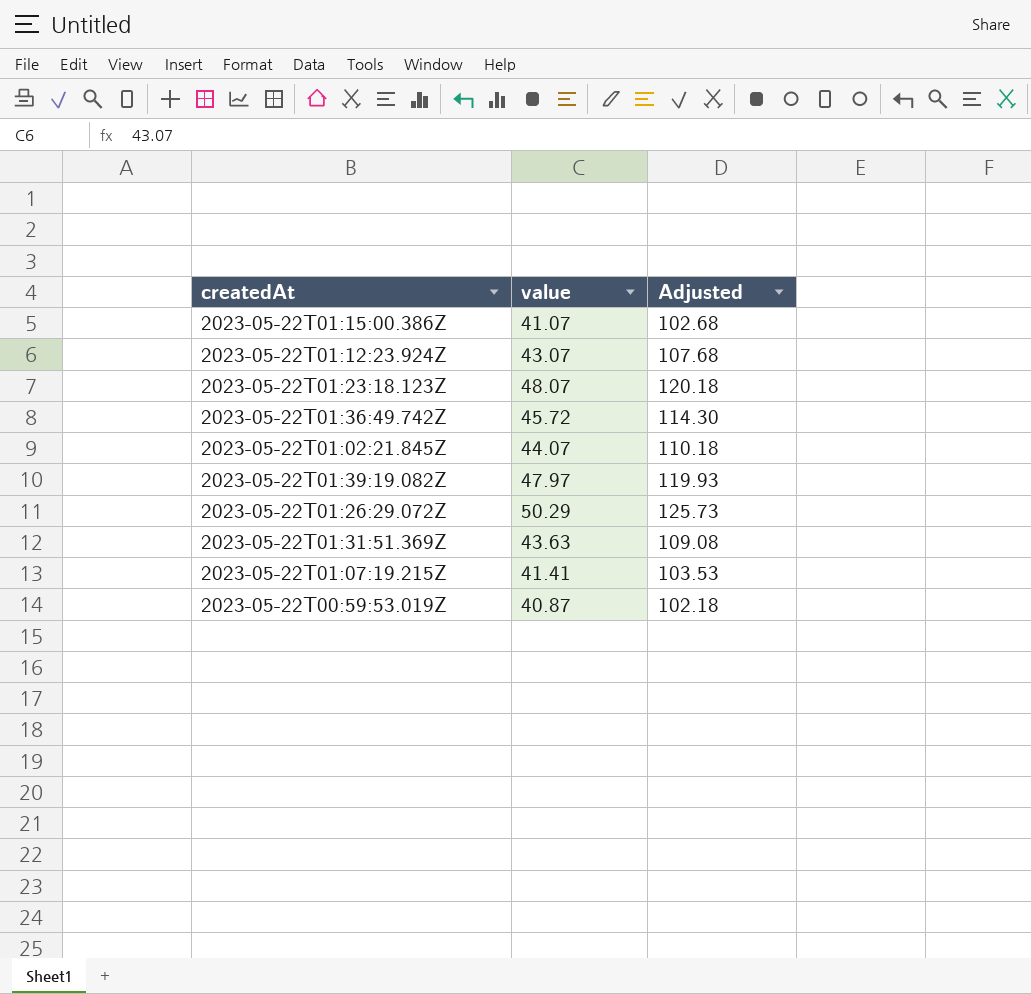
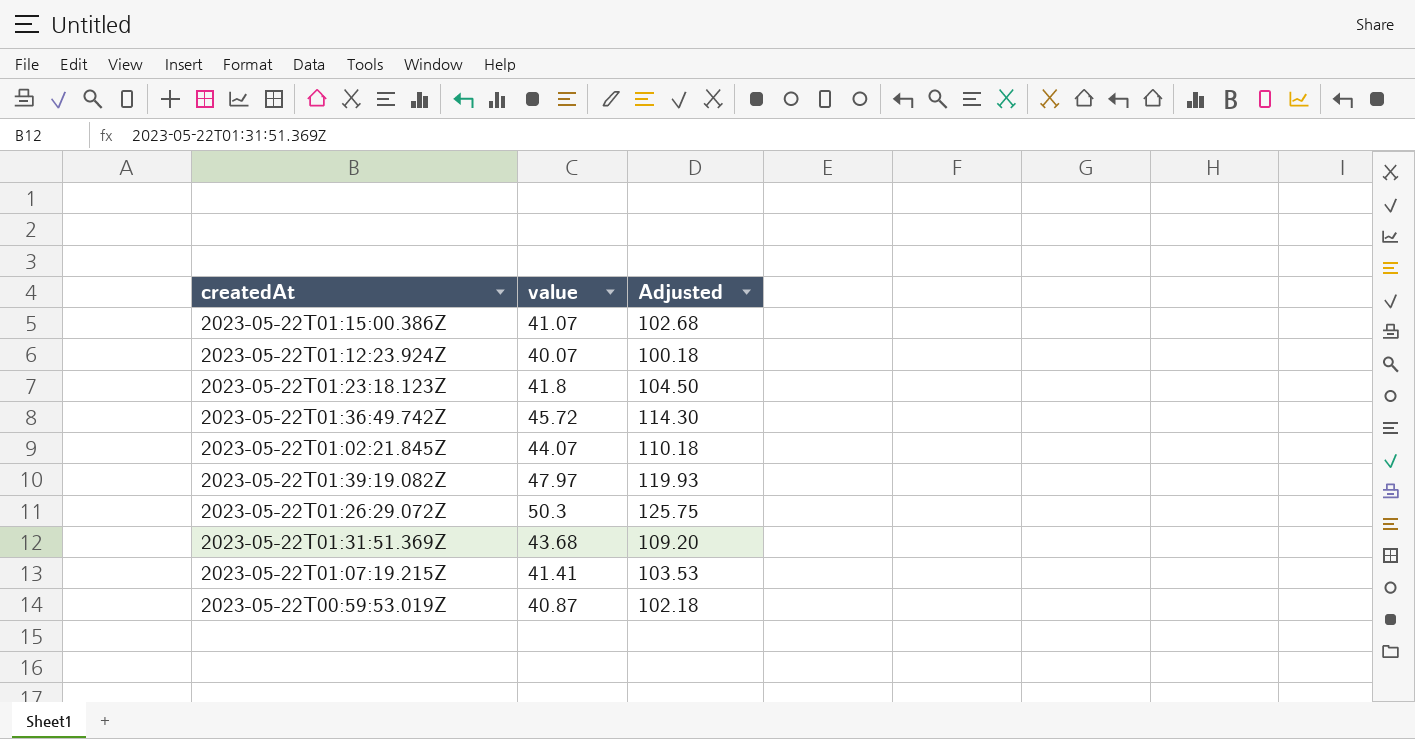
2023-05-22T01:12:23.924Z | value: 43.07 -> 40.07
2023-05-22T01:12:23.924Z | Adjusted: 107.68 -> 100.18
2023-05-22T01:23:18.123Z | value: 48.07 -> 41.8
2023-05-22T01:23:18.123Z | Adjusted: 120.18 -> 104.50
2023-05-22T01:26:29.072Z | value: 50.29 -> 50.3
2023-05-22T01:26:29.072Z | Adjusted: 125.73 -> 125.75
2023-05-22T01:31:51.369Z | value: 43.63 -> 43.68
2023-05-22T01:31:51.369Z | Adjusted: 109.08 -> 109.20

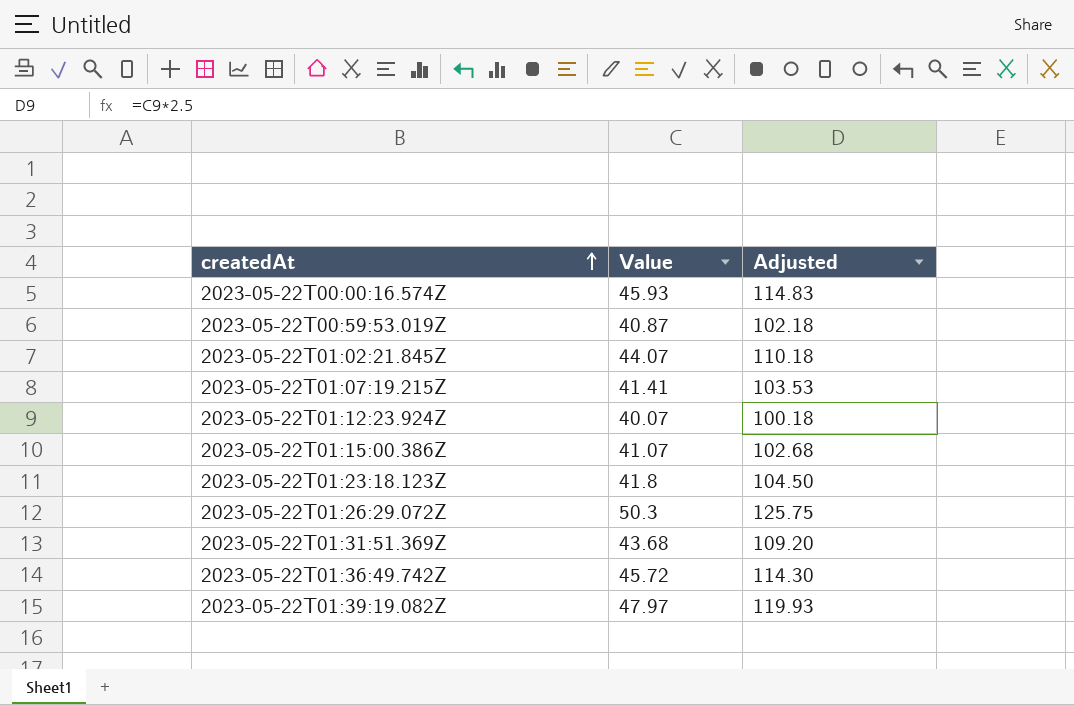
row order: none -> createdAt ascending
column name: value -> Value
row 2023-05-22T00:00:16.574Z: none -> 45.93 | 114.83

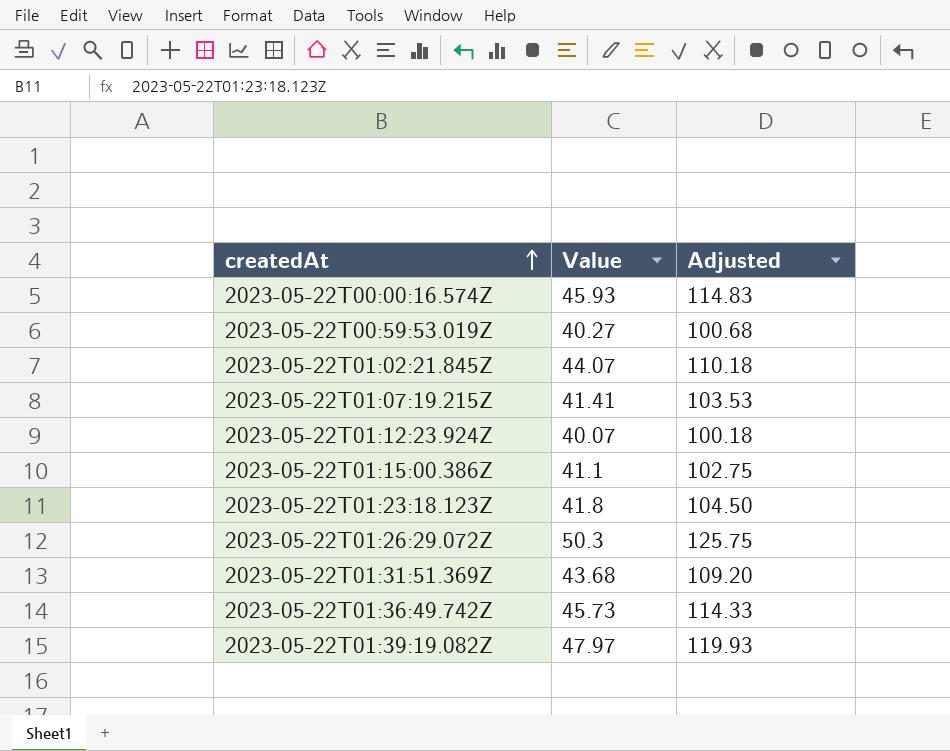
2023-05-22T00:59:53.019Z | Value: 40.87 -> 40.27
2023-05-22T00:59:53.019Z | Adjusted: 102.18 -> 100.68
2023-05-22T01:15:00.386Z | Value: 41.07 -> 41.1
2023-05-22T01:15:00.386Z | Adjusted: 102.68 -> 102.75
2023-05-22T01:36:49.742Z | Value: 45.72 -> 45.73
2023-05-22T01:36:49.742Z | Adjusted: 114.30 -> 114.33

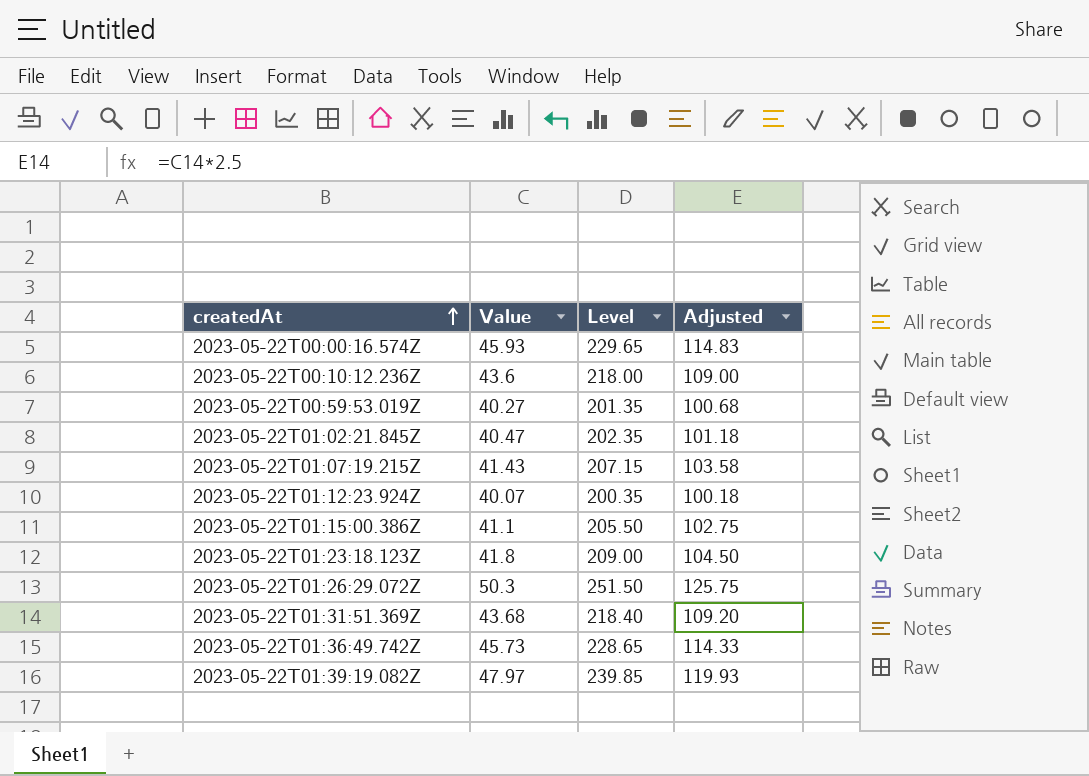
column Level | formula: none -> [Value] * 5
row 2023-05-22T00:10:12.236Z: none -> 43.6 | 218.00 | 109.00
2023-05-22T01:02:21.845Z | Value: 44.07 -> 40.47
2023-05-22T01:02:21.845Z | Adjusted: 110.18 -> 101.18
2023-05-22T01:07:19.215Z | Value: 41.41 -> 41.43
2023-05-22T01:07:19.215Z | Adjusted: 103.53 -> 103.58

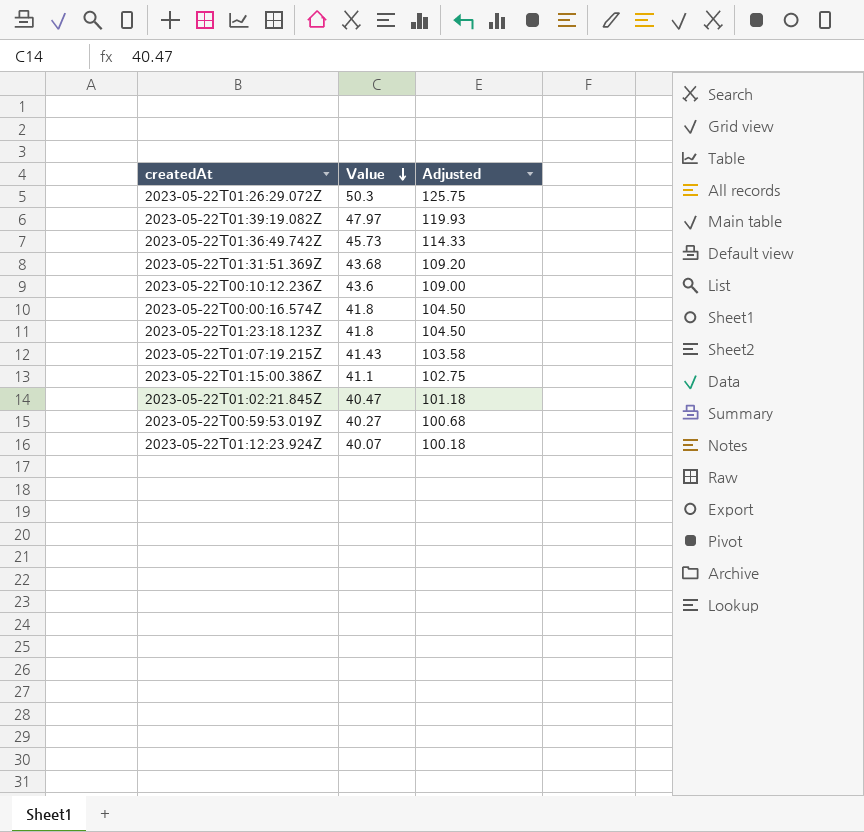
row order: createdAt ascending -> Value descending
column Level | formula: [Value] * 5 -> none
2023-05-22T00:00:16.574Z | Value: 45.93 -> 41.8
2023-05-22T00:00:16.574Z | Adjusted: 114.83 -> 104.50

